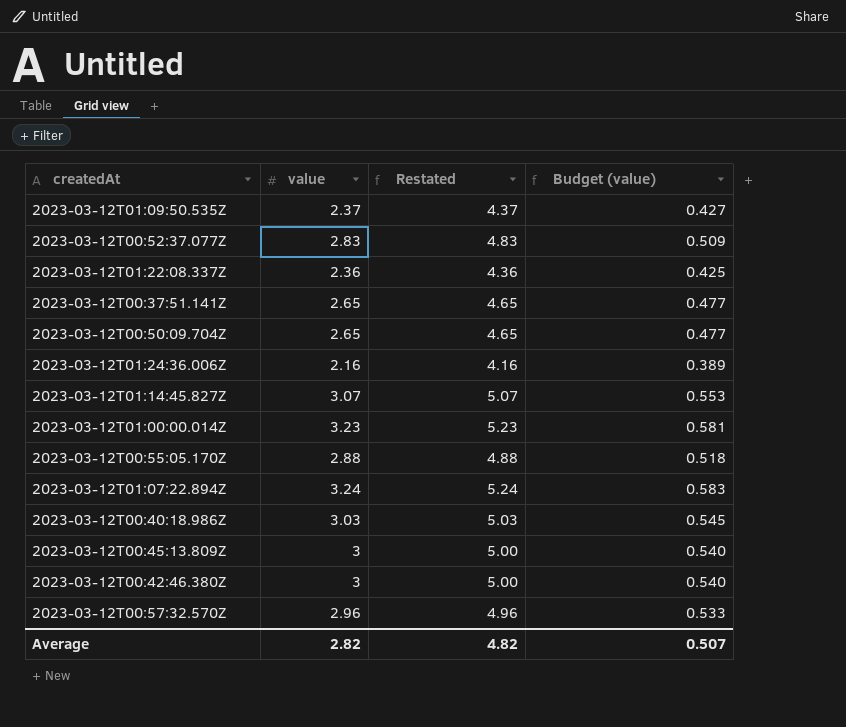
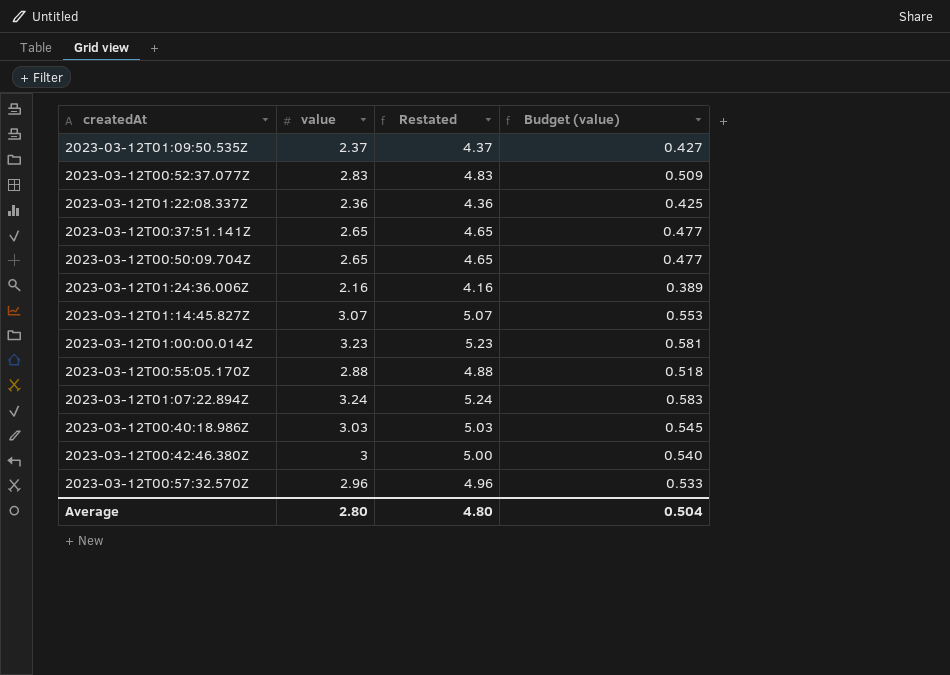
row 2023-03-12T00:45:13.809Z: 3 | 5.00 | 0.540 -> none
Average | value: 2.82 -> 2.80
Average | Restated: 4.82 -> 4.80
Average | Budget (value): 0.507 -> 0.504

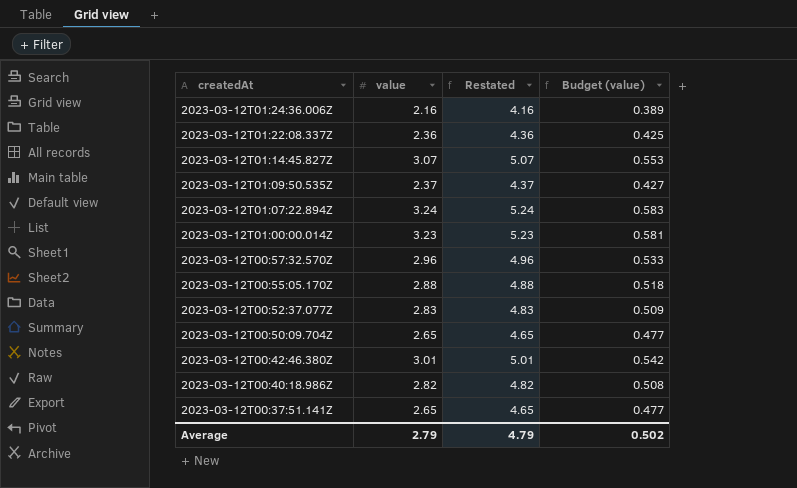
row order: none -> createdAt descending
2023-03-12T00:42:46.380Z | value: 3 -> 3.01
2023-03-12T00:42:46.380Z | Restated: 5.00 -> 5.01
2023-03-12T00:42:46.380Z | Budget (value): 0.540 -> 0.542
2023-03-12T00:40:18.986Z | value: 3.03 -> 2.82
2023-03-12T00:40:18.986Z | Restated: 5.03 -> 4.82
2023-03-12T00:40:18.986Z | Budget (value): 0.545 -> 0.508
Average | value: 2.80 -> 2.79
Average | Restated: 4.80 -> 4.79
Average | Budget (value): 0.504 -> 0.502

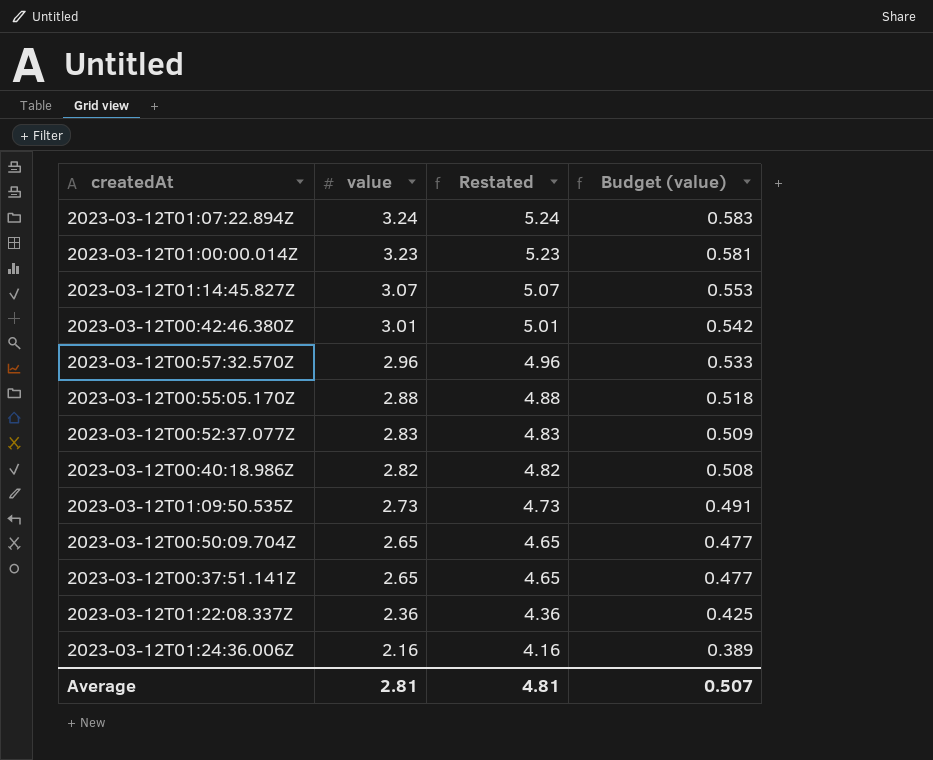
row order: createdAt descending -> value descending
2023-03-12T01:09:50.535Z | value: 2.37 -> 2.73
2023-03-12T01:09:50.535Z | Restated: 4.37 -> 4.73
2023-03-12T01:09:50.535Z | Budget (value): 0.427 -> 0.491
Average | value: 2.79 -> 2.81
Average | Restated: 4.79 -> 4.81
Average | Budget (value): 0.502 -> 0.507

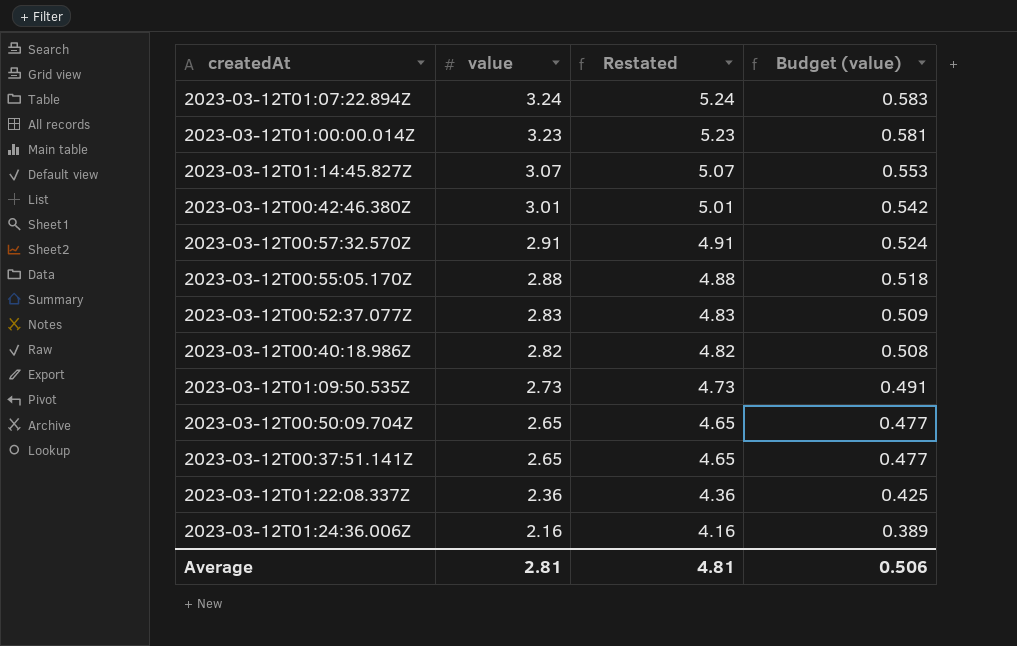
2023-03-12T00:57:32.570Z | value: 2.96 -> 2.91
2023-03-12T00:57:32.570Z | Restated: 4.96 -> 4.91
2023-03-12T00:57:32.570Z | Budget (value): 0.533 -> 0.524
Average | Budget (value): 0.507 -> 0.506

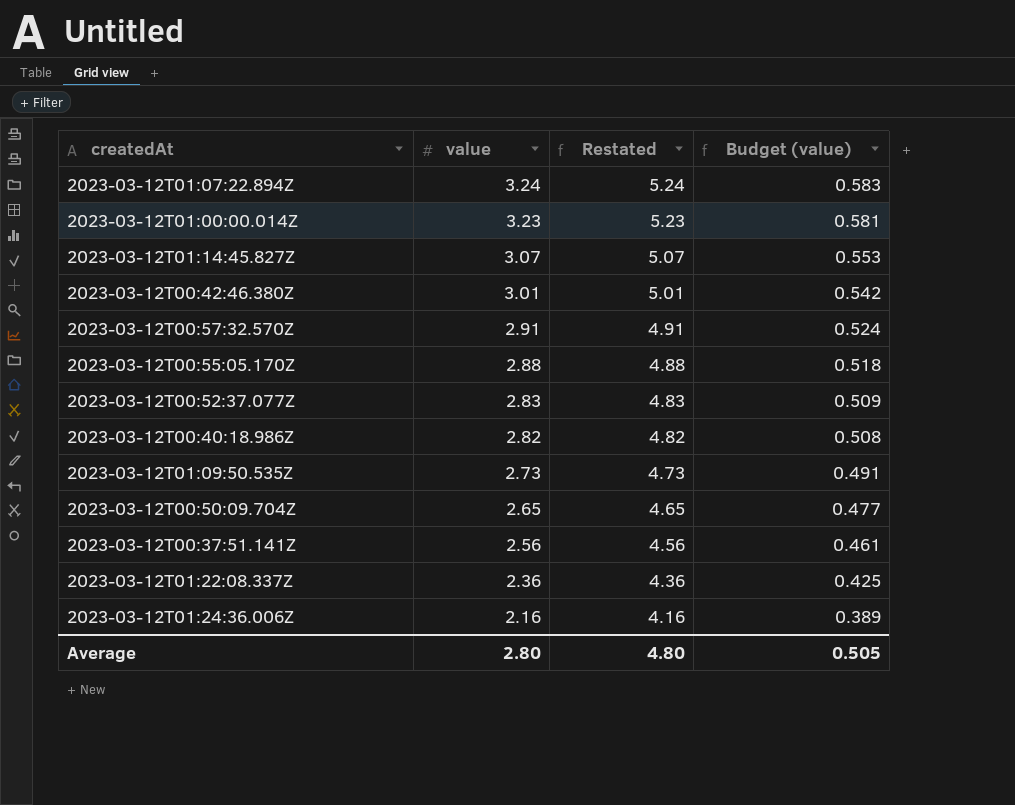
2023-03-12T00:37:51.141Z | value: 2.65 -> 2.56
2023-03-12T00:37:51.141Z | Restated: 4.65 -> 4.56
2023-03-12T00:37:51.141Z | Budget (value): 0.477 -> 0.461
Average | value: 2.81 -> 2.80
Average | Restated: 4.81 -> 4.80
Average | Budget (value): 0.506 -> 0.505

